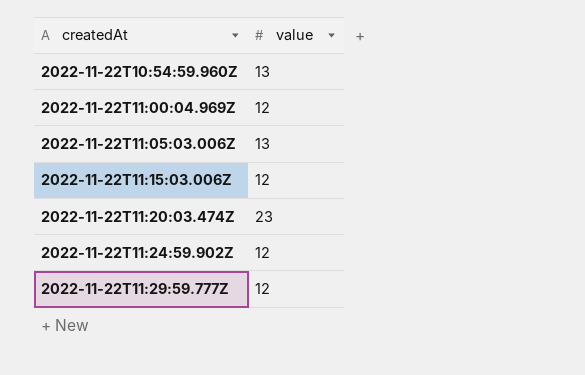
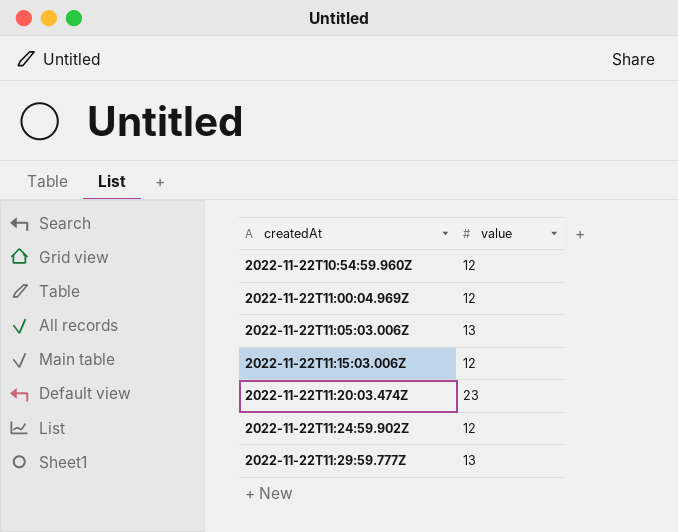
2022-11-22T10:54:59.960Z | value: 13 -> 12
2022-11-22T11:29:59.777Z | value: 12 -> 13

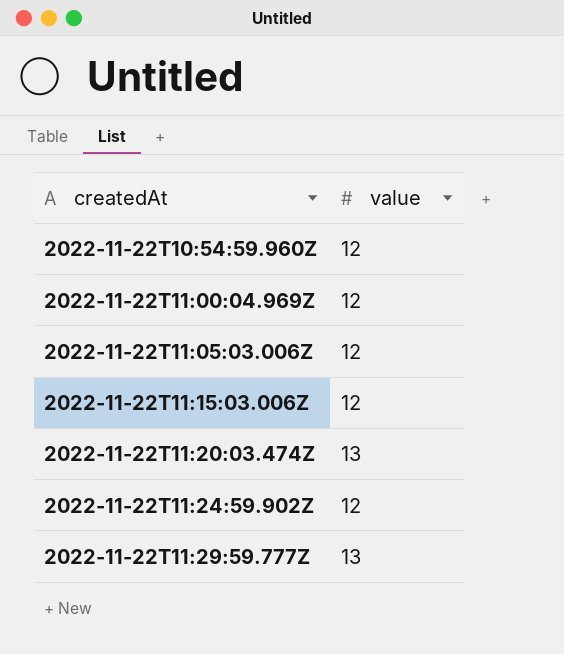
2022-11-22T11:05:03.006Z | value: 13 -> 12
2022-11-22T11:20:03.474Z | value: 23 -> 13

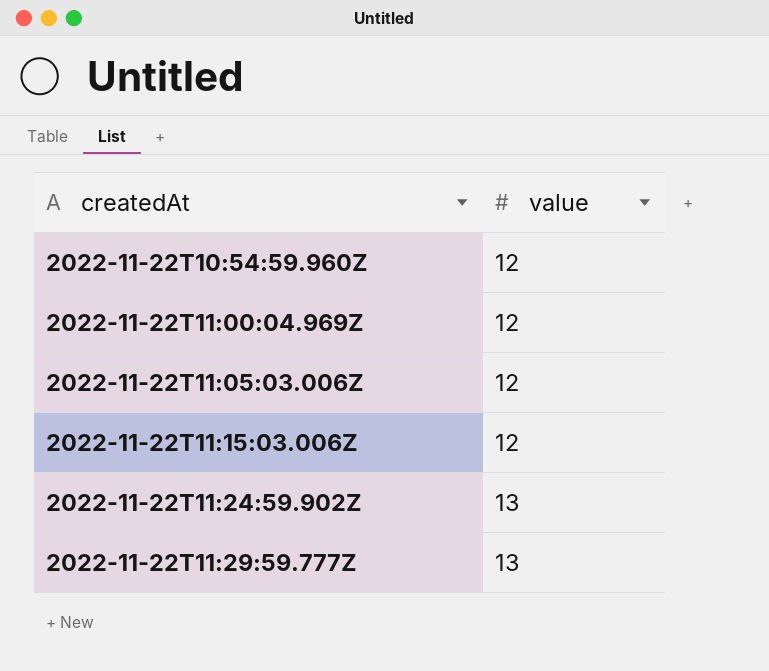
row 2022-11-22T11:20:03.474Z: 13 -> none
2022-11-22T11:24:59.902Z | value: 12 -> 13

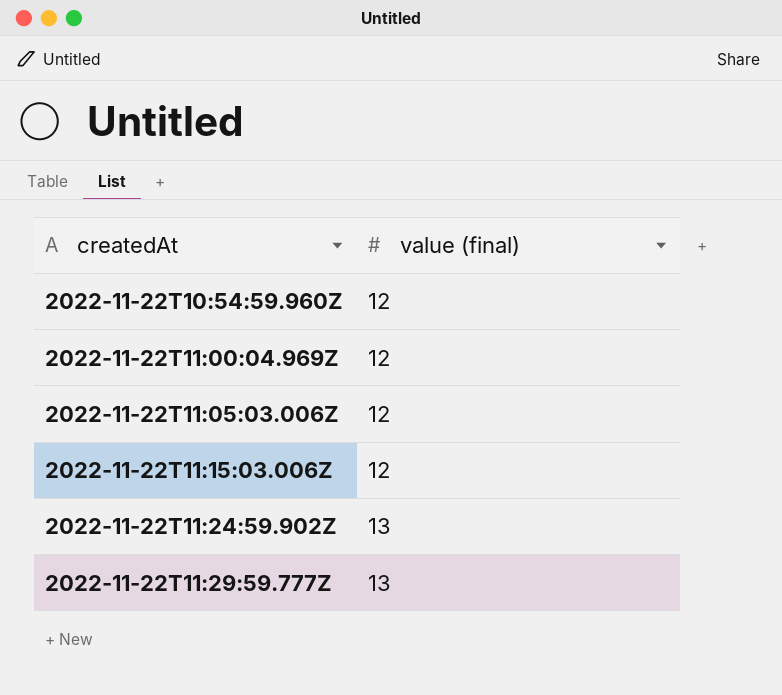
column name: value -> value (final)

